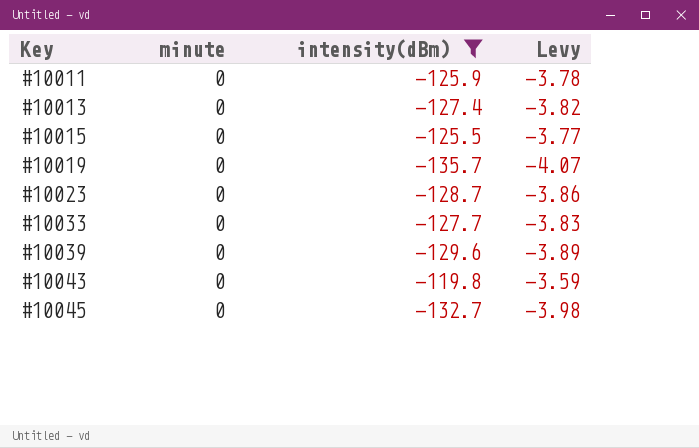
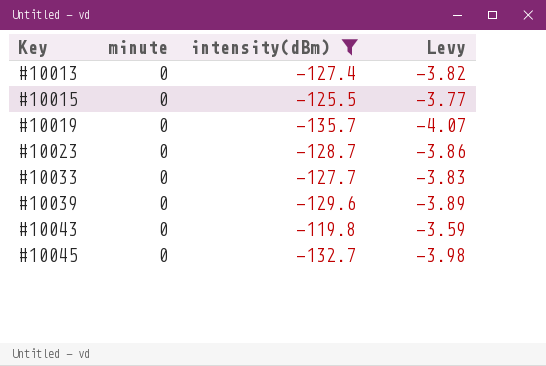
row #10011: 0 | -125.9 | -3.78 -> none

